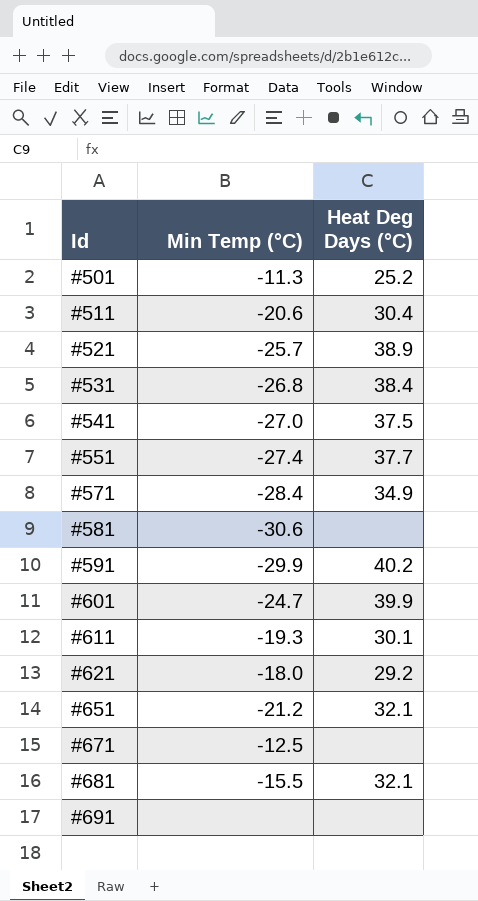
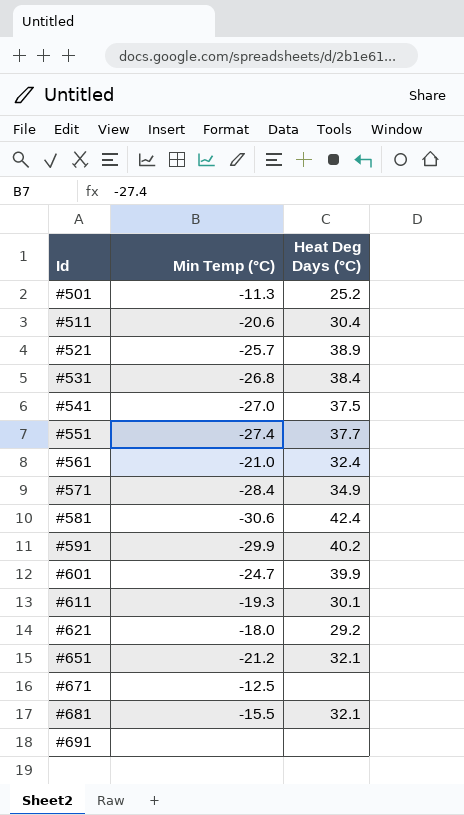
row #561: none -> -21.0 | 32.4
#581 | Heat Deg Days (°C): none -> 42.4

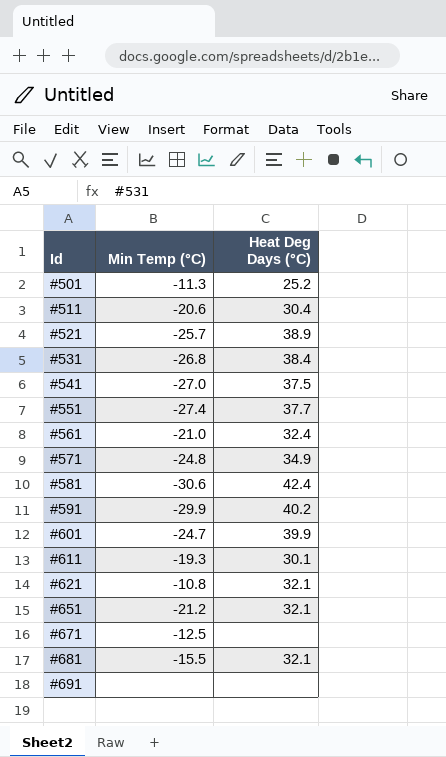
#571 | Min Temp (°C): -28.4 -> -24.8
#621 | Min Temp (°C): -18.0 -> -10.8
#621 | Heat Deg Days (°C): 29.2 -> 32.1

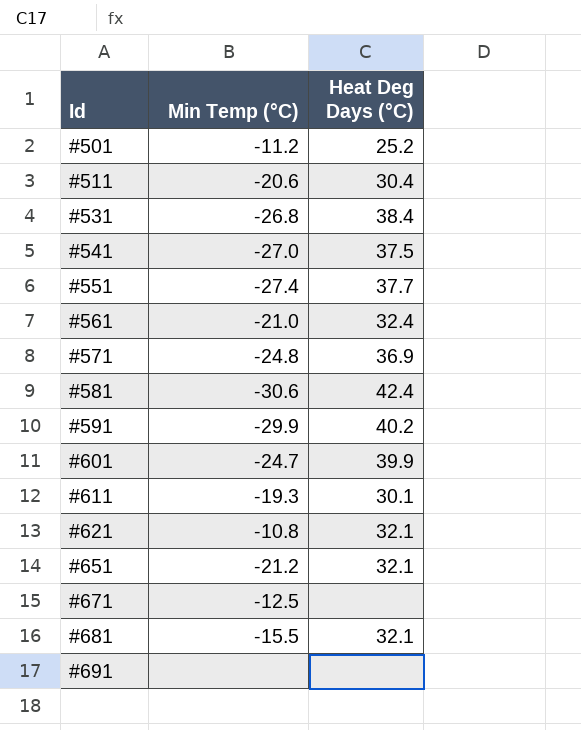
row #521: -25.7 | 38.9 -> none
#501 | Min Temp (°C): -11.3 -> -11.2
#571 | Heat Deg Days (°C): 34.9 -> 36.9

